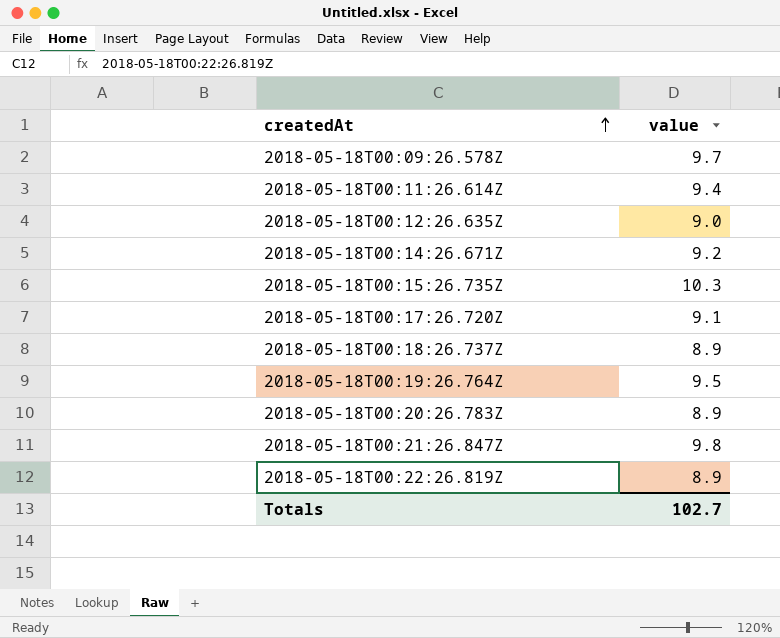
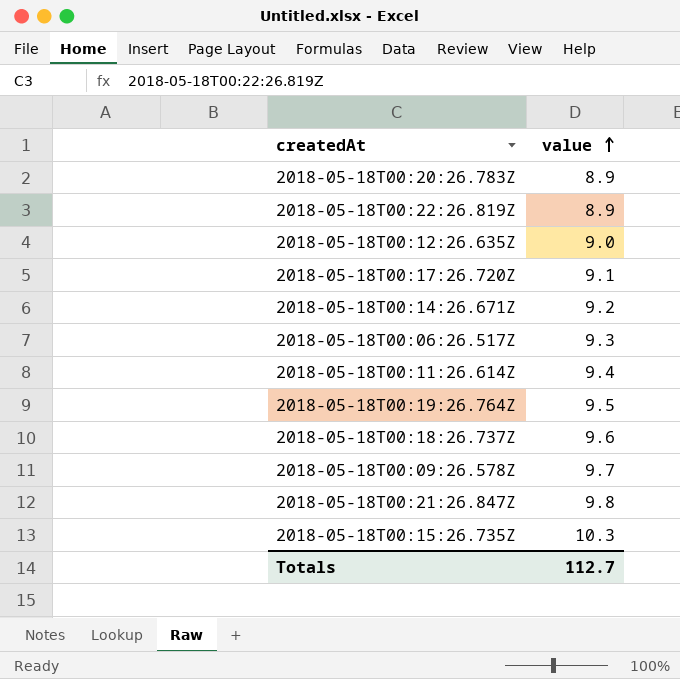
row order: createdAt ascending -> value ascending
row 2018-05-18T00:06:26.517Z: none -> 9.3
2018-05-18T00:18:26.737Z | value: 8.9 -> 9.6
Totals | value: 102.7 -> 112.7

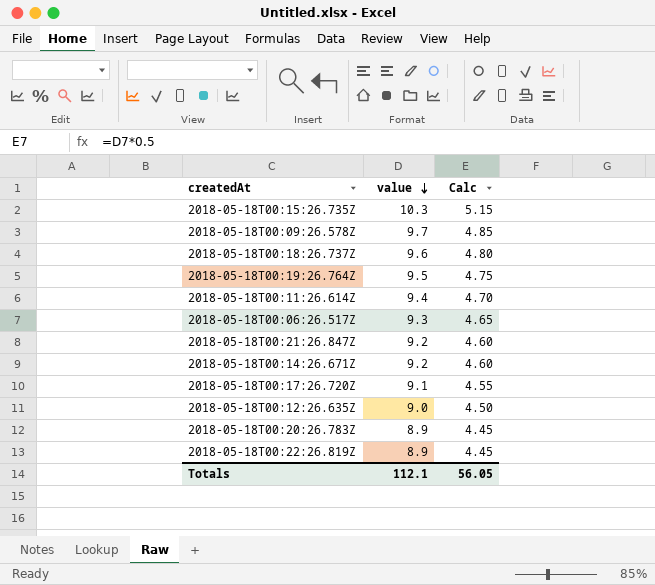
row order: value ascending -> value descending
column Calc | formula: none -> [value] * 0.5
2018-05-18T00:21:26.847Z | value: 9.8 -> 9.2
Totals | value: 112.7 -> 112.1

